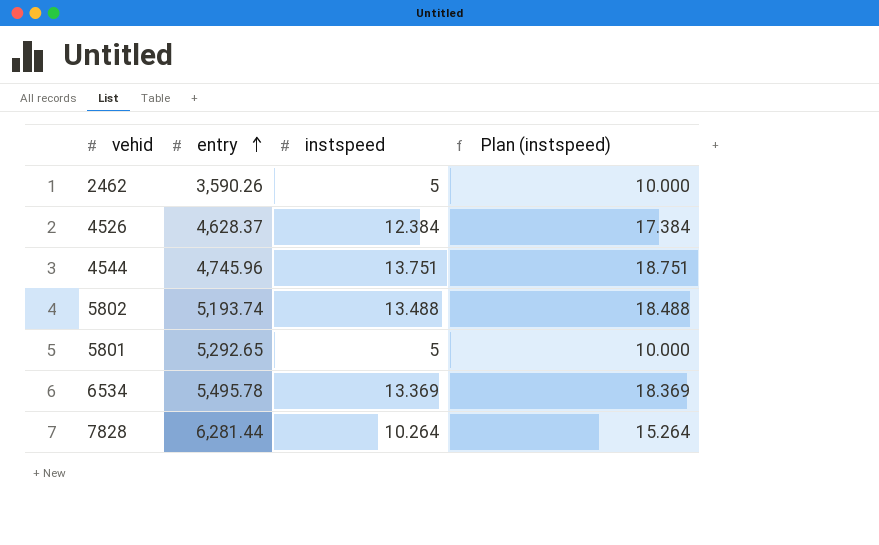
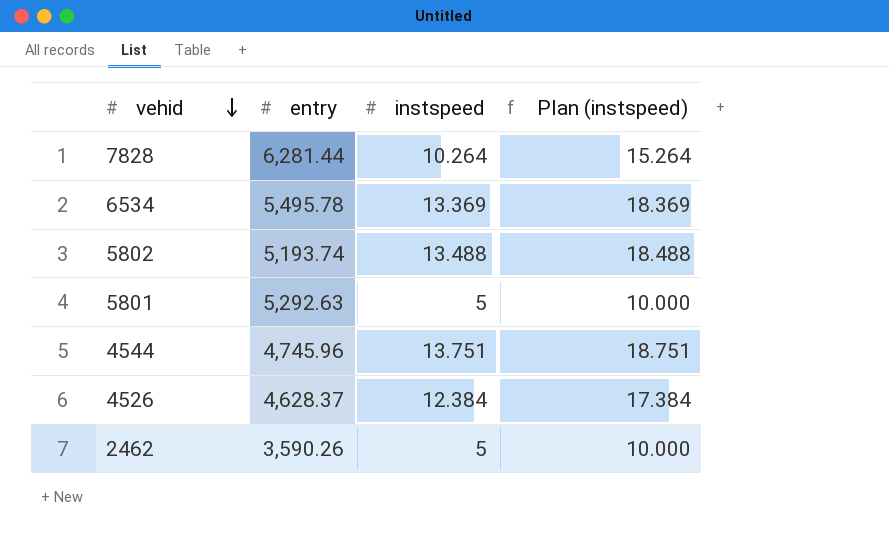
row order: entry ascending -> vehid descending
5801 | entry: 5,292.65 -> 5,292.63

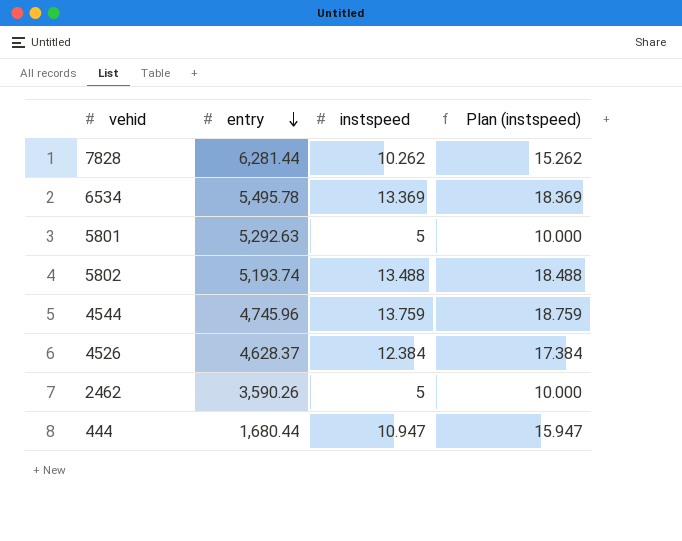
row order: vehid descending -> entry descending
7828 | instspeed: 10.264 -> 10.262
7828 | Plan (instspeed): 15.264 -> 15.262
4544 | instspeed: 13.751 -> 13.759
4544 | Plan (instspeed): 18.751 -> 18.759
row 444: none -> 1,680.44 | 10.947 | 15.947

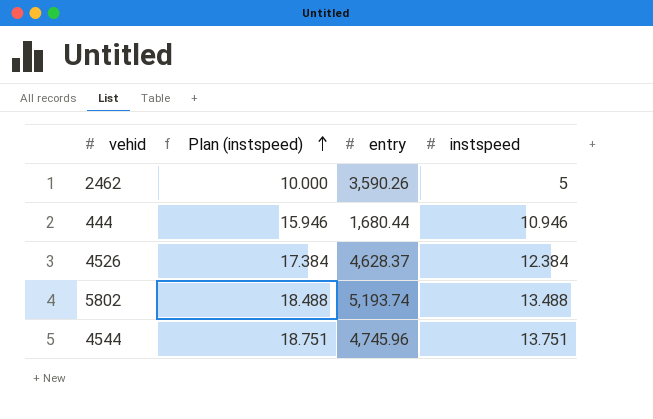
row order: entry descending -> Plan (instspeed) ascending
column Plan (instspeed) | position: 4 -> 2
row 7828: 6,281.44 | 10.262 | 15.262 -> none
row 6534: 5,495.78 | 13.369 | 18.369 -> none
row 5801: 5,292.63 | 5 | 10.000 -> none
444 | Plan (instspeed): 15.947 -> 15.946
444 | instspeed: 10.947 -> 10.946
4544 | Plan (instspeed): 18.759 -> 18.751
4544 | instspeed: 13.759 -> 13.751

